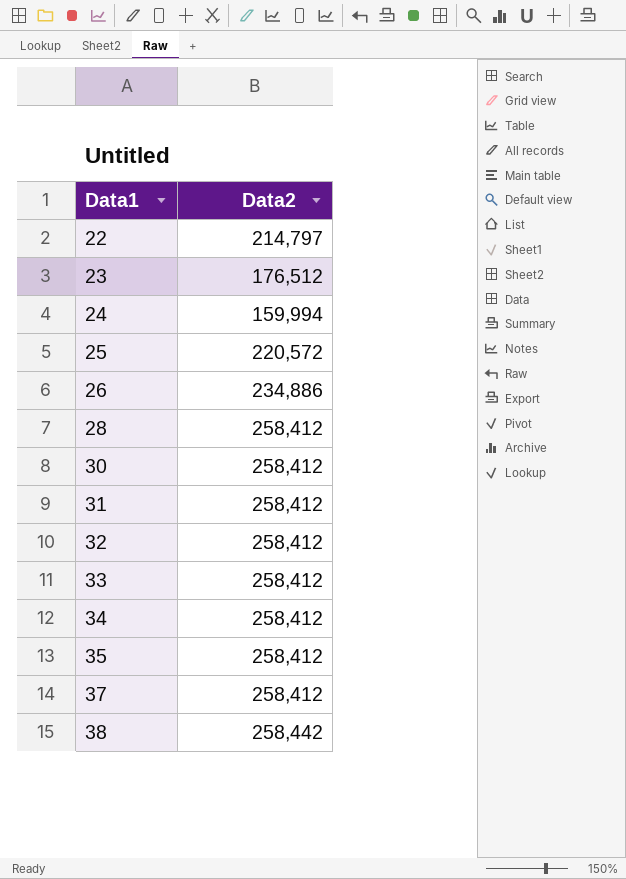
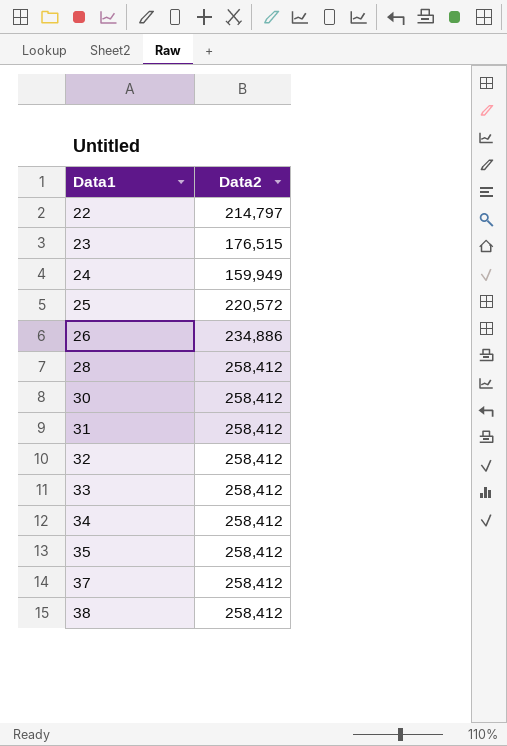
23 | Data2: 176,512 -> 176,515
24 | Data2: 159,994 -> 159,949
38 | Data2: 258,442 -> 258,412

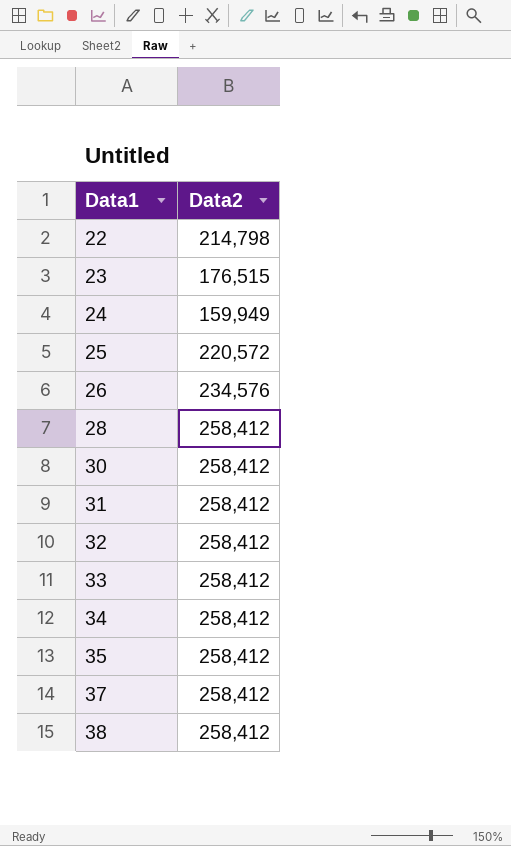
22 | Data2: 214,797 -> 214,798
26 | Data2: 234,886 -> 234,576

